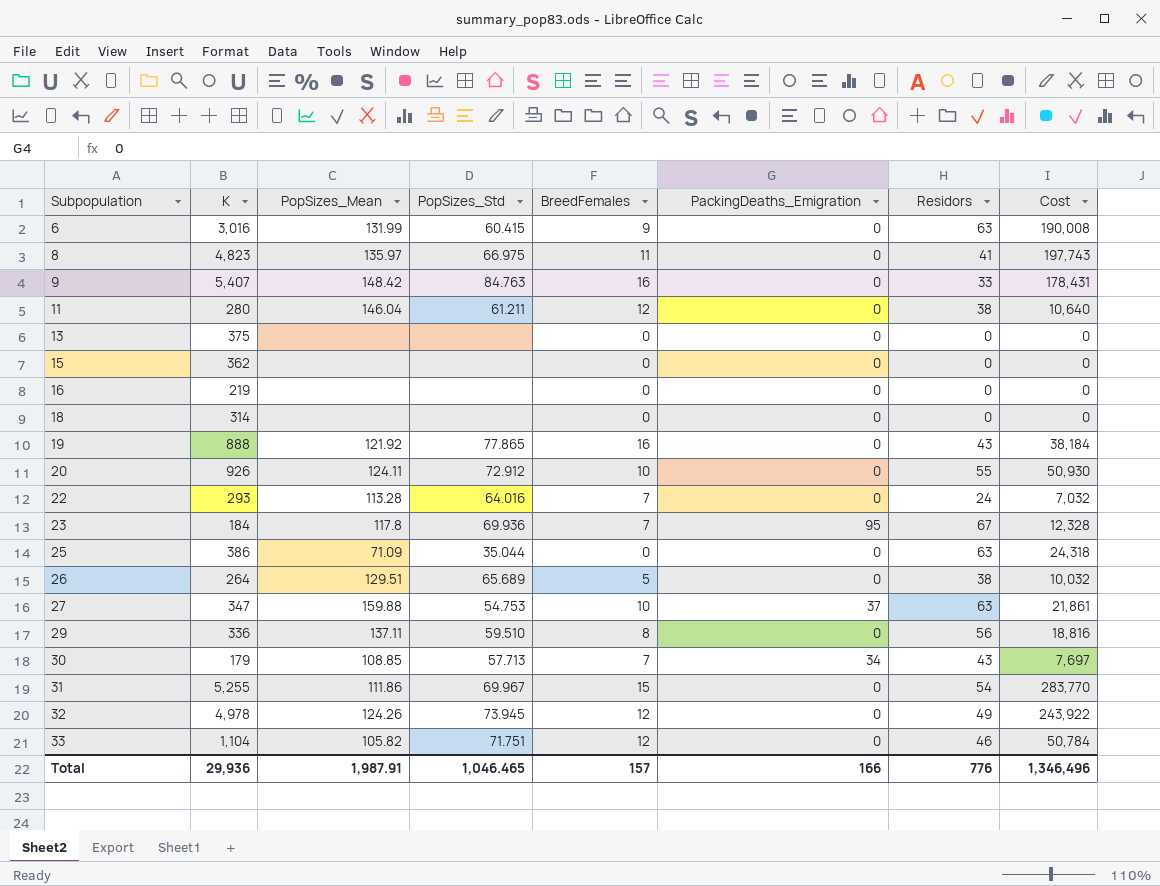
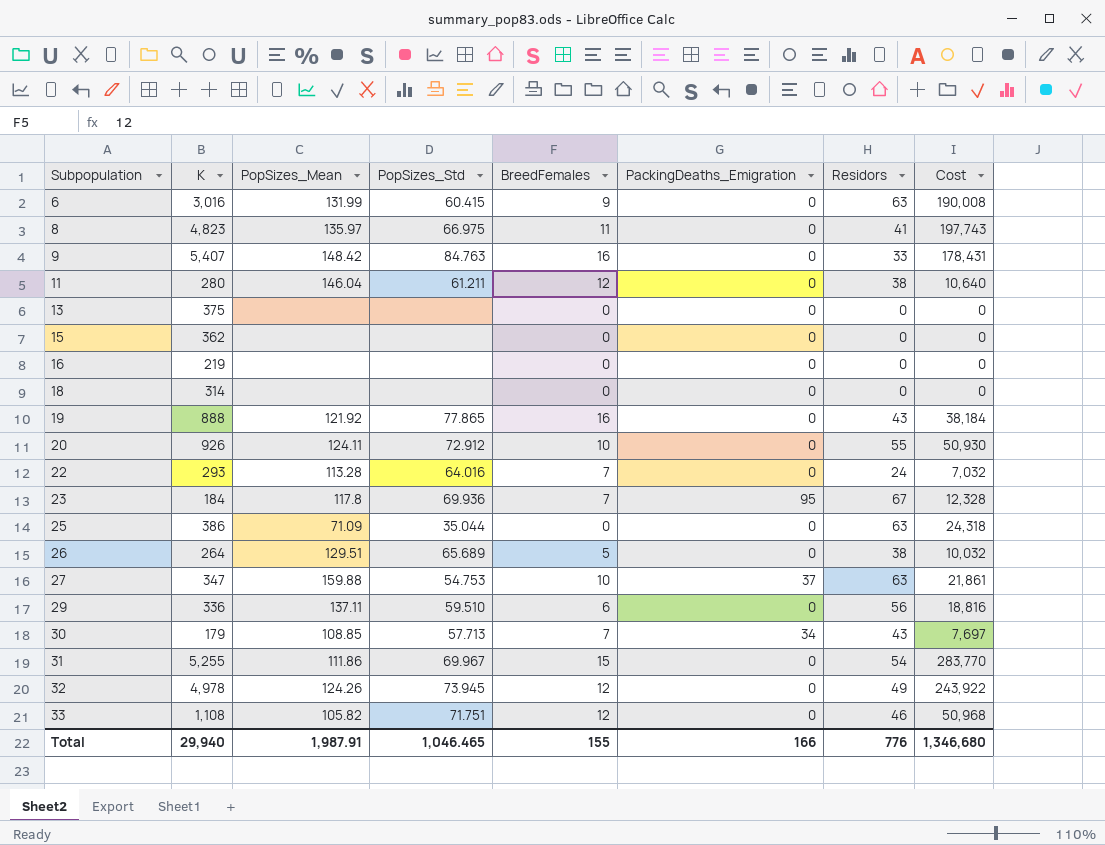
29 | BreedFemales: 8 -> 6
33 | K: 1,104 -> 1,108
33 | Cost: 50,784 -> 50,968
Total | K: 29,936 -> 29,940
Total | BreedFemales: 157 -> 155
Total | Cost: 1,346,496 -> 1,346,680

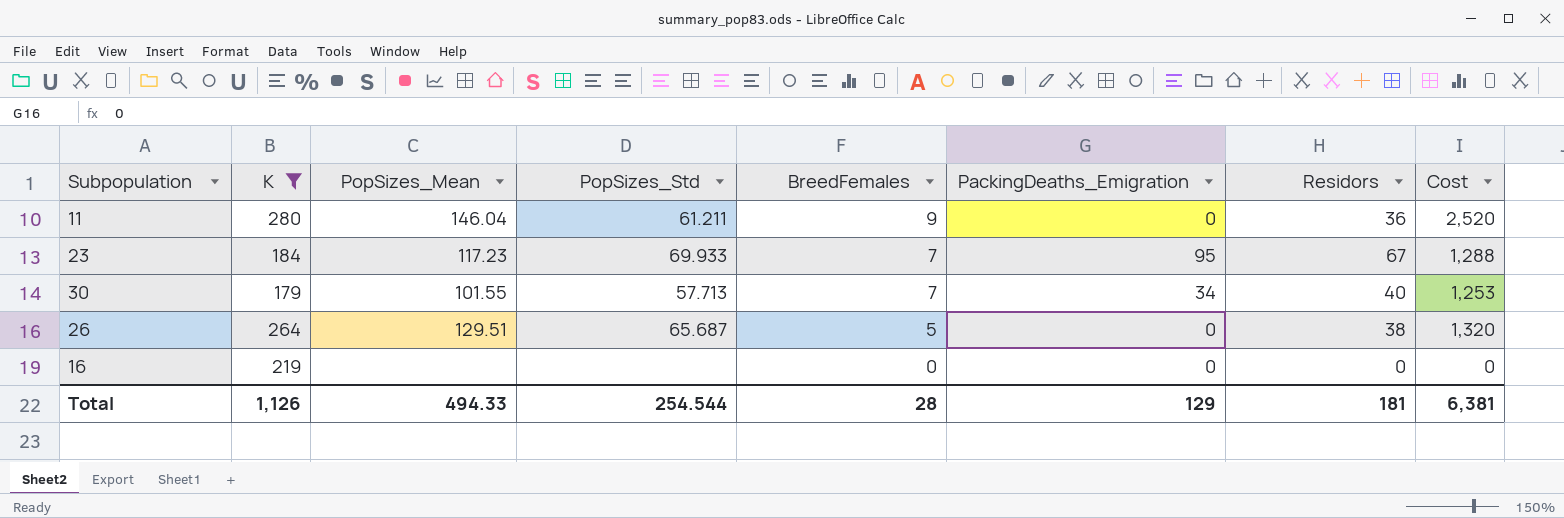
filter: none -> K <= 280
row order: Subpopulation ascending -> BreedFemales descending
column Cost | formula: [K] * [Residors] -> [K] * [BreedFemales]
11 | BreedFemales: 12 -> 9
11 | Residors: 38 -> 36
23 | PopSizes_Mean: 117.8 -> 117.23
23 | PopSizes_Std: 69.936 -> 69.933
30 | PopSizes_Mean: 108.85 -> 101.55
30 | Residors: 43 -> 40
26 | PopSizes_Std: 65.689 -> 65.687
Total | K: 29,940 -> 1,126
Total | PopSizes_Mean: 1,987.91 -> 494.33
Total | PopSizes_Std: 1,046.465 -> 254.544
Total | BreedFemales: 155 -> 28
Total | PackingDeaths_Emigration: 166 -> 129
Total | Residors: 776 -> 181
Total | Cost: 1,346,680 -> 6,381

